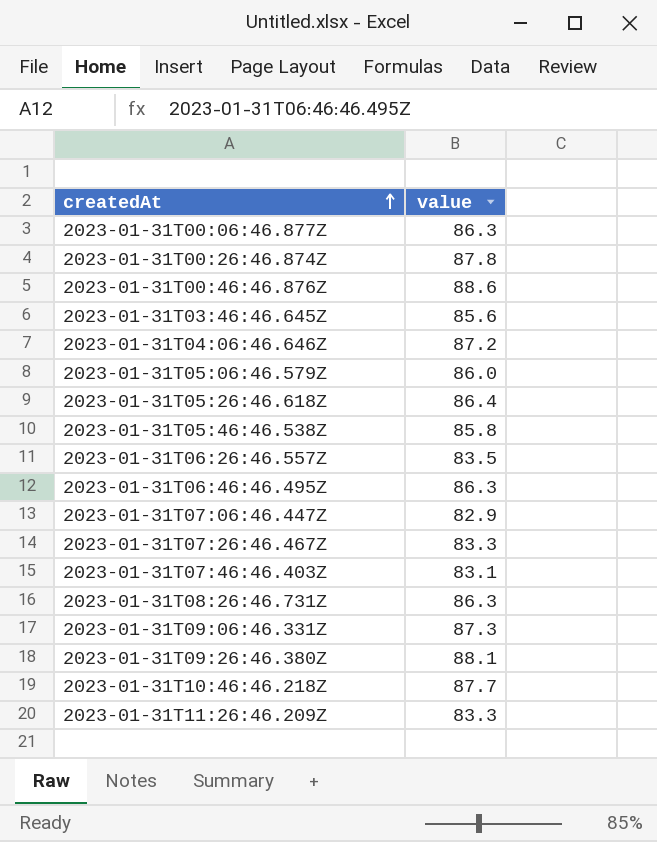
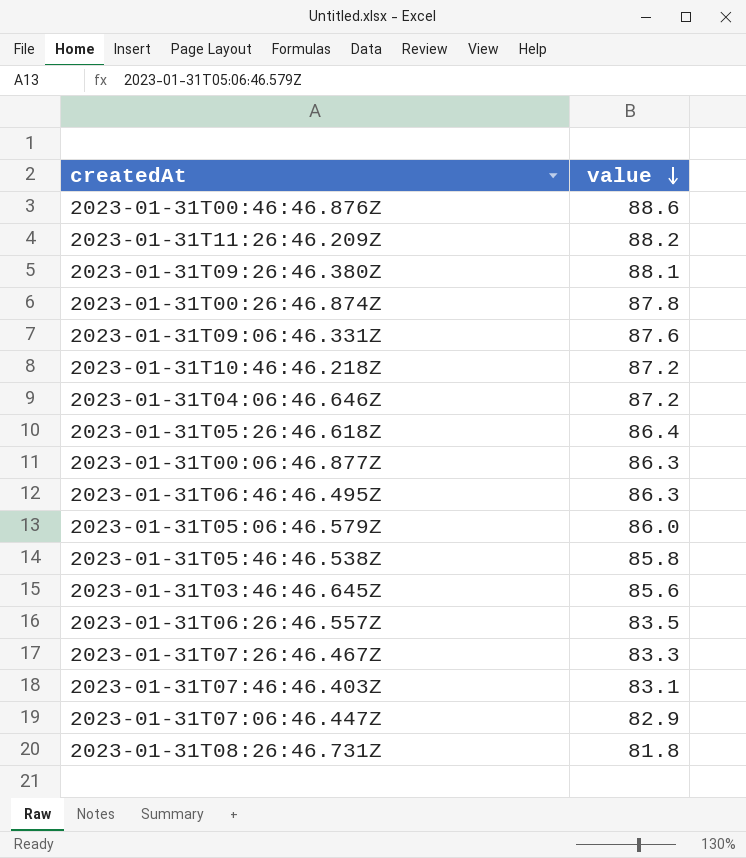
row order: createdAt ascending -> value descending
2023-01-31T11:26:46.209Z | value: 83.3 -> 88.2
2023-01-31T09:06:46.331Z | value: 87.3 -> 87.6
2023-01-31T10:46:46.218Z | value: 87.7 -> 87.2
2023-01-31T08:26:46.731Z | value: 86.3 -> 81.8

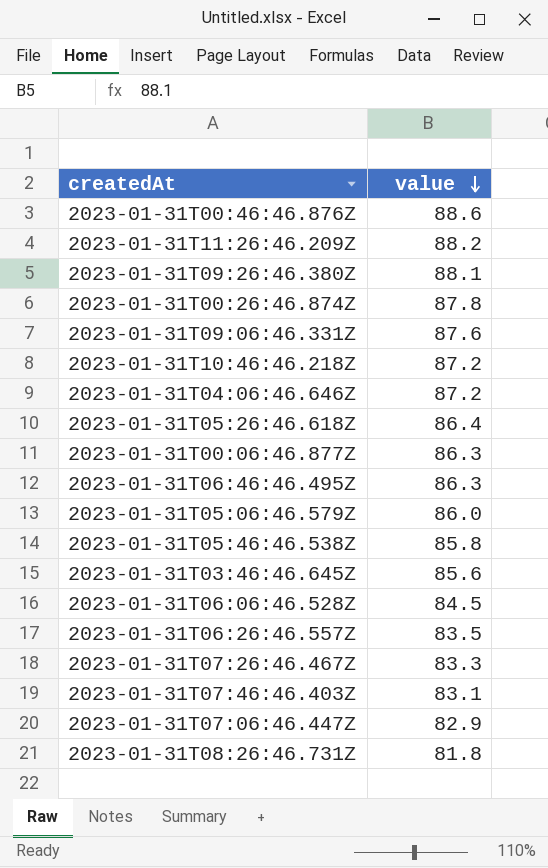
row 2023-01-31T06:06:46.528Z: none -> 84.5

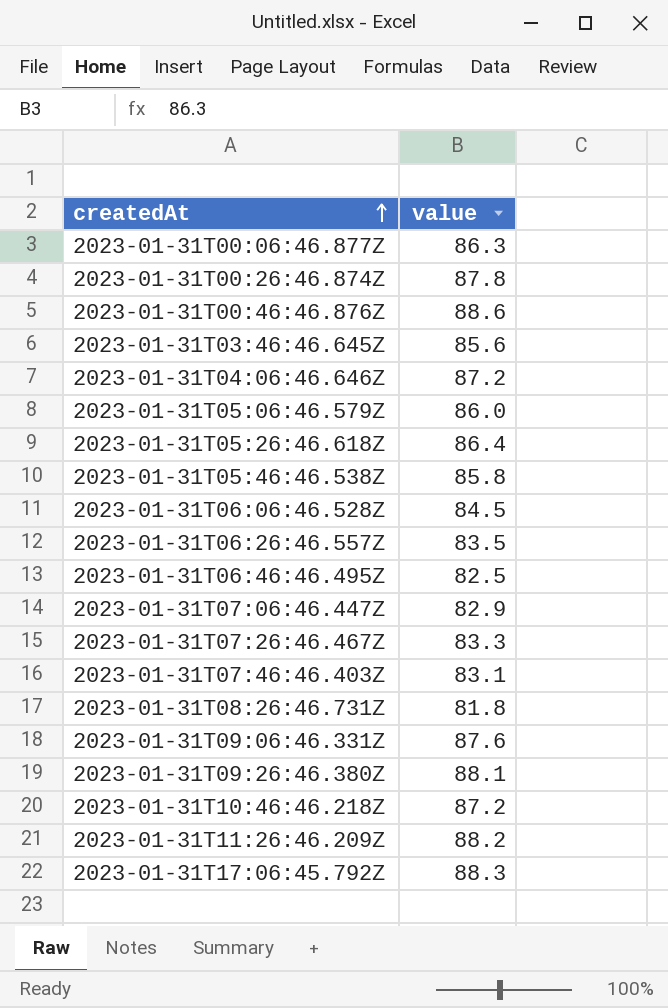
row order: value descending -> createdAt ascending
2023-01-31T06:46:46.495Z | value: 86.3 -> 82.5
row 2023-01-31T17:06:45.792Z: none -> 88.3

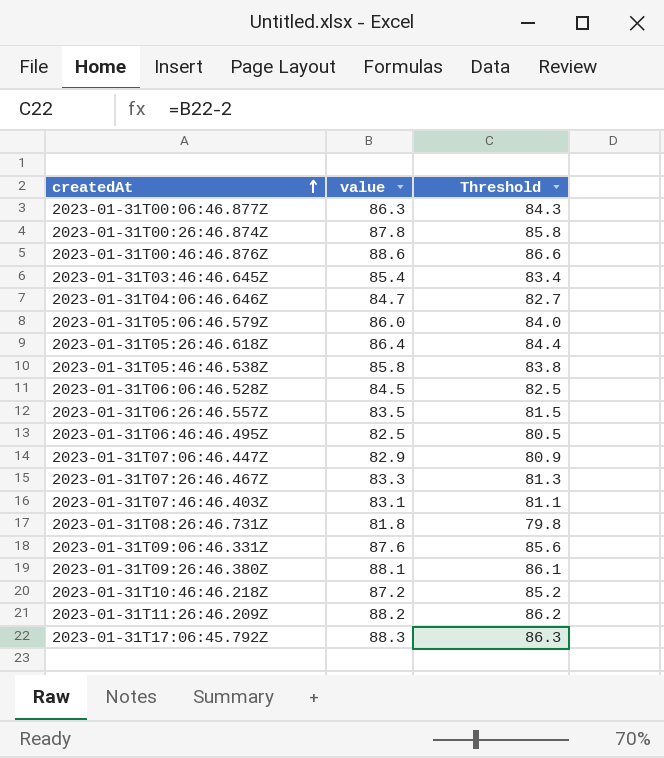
column Threshold | formula: none -> [value] - 2
2023-01-31T03:46:46.645Z | value: 85.6 -> 85.4
2023-01-31T04:06:46.646Z | value: 87.2 -> 84.7

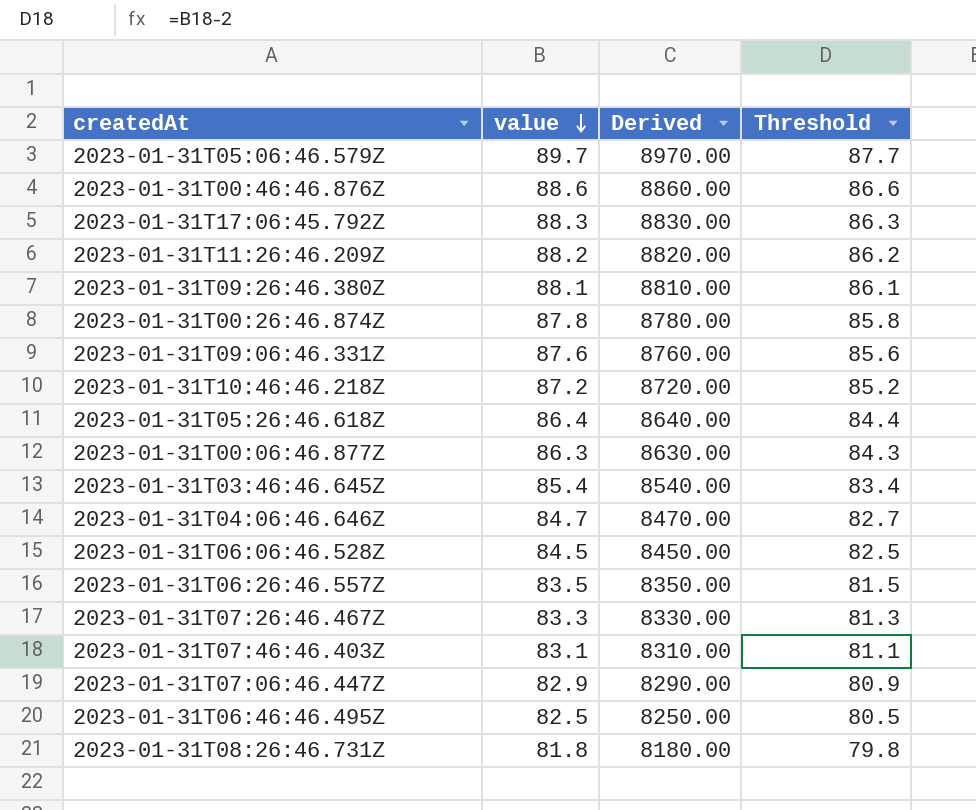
row order: createdAt ascending -> value descending
column Derived | formula: none -> [value] * 100
row 2023-01-31T05:46:46.538Z: 85.8 | 83.8 -> none
2023-01-31T05:06:46.579Z | value: 86.0 -> 89.7
2023-01-31T05:06:46.579Z | Threshold: 84.0 -> 87.7

